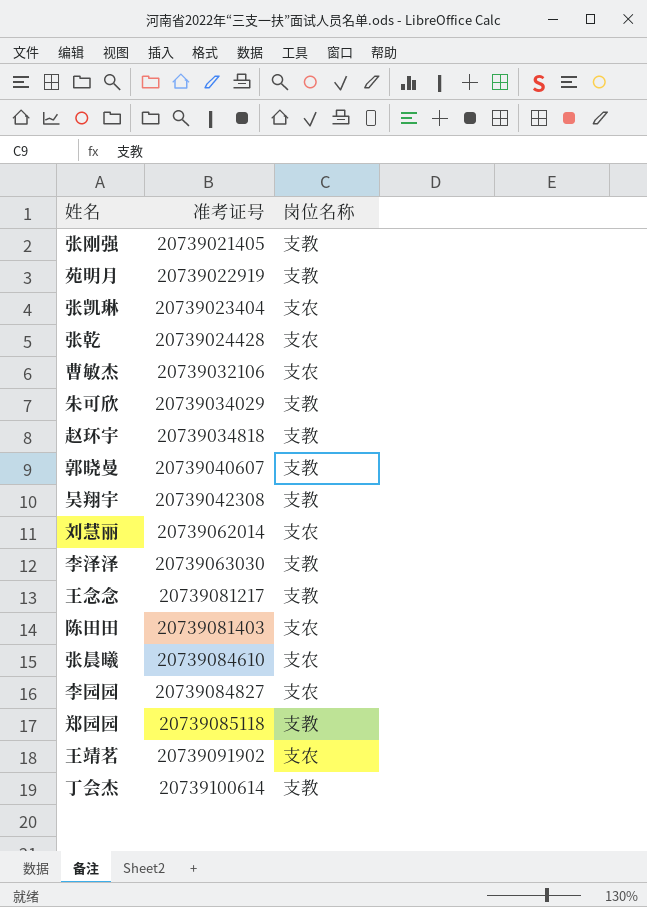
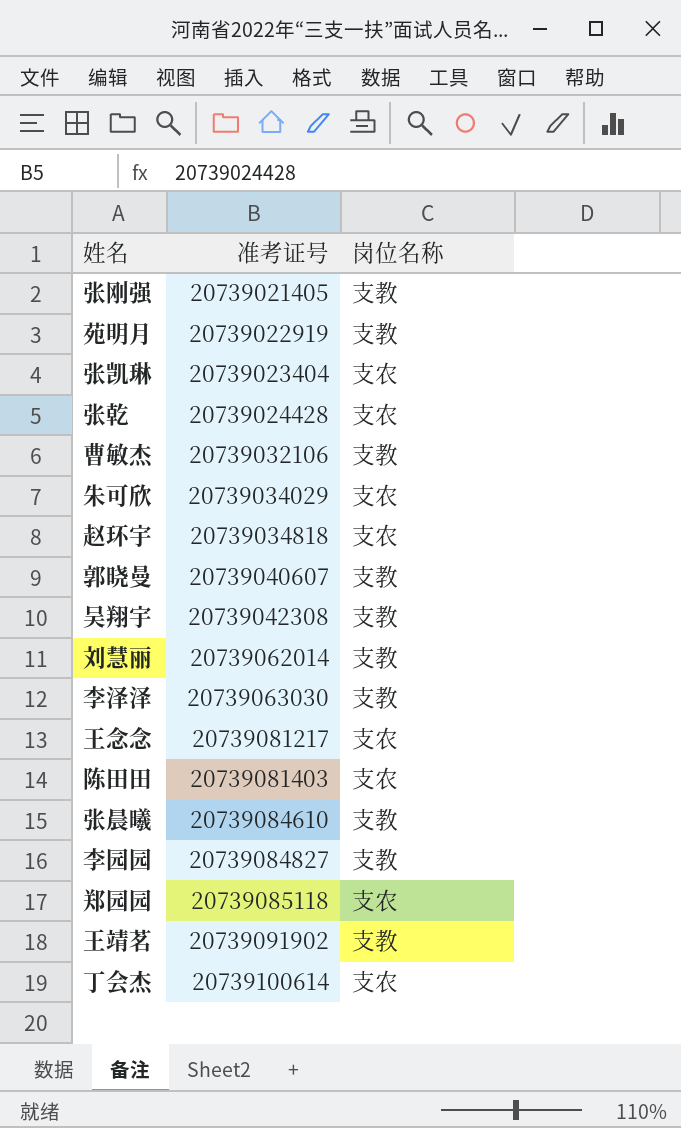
曹敏杰 | 岗位名称: 支农 -> 支教
朱可欣 | 岗位名称: 支教 -> 支农
赵环宇 | 岗位名称: 支教 -> 支农
刘慧丽 | 岗位名称: 支农 -> 支教
王念念 | 岗位名称: 支教 -> 支农
张晨曦 | 岗位名称: 支农 -> 支教
李园园 | 岗位名称: 支农 -> 支教
郑园园 | 岗位名称: 支教 -> 支农
王靖茗 | 岗位名称: 支农 -> 支教
丁会杰 | 岗位名称: 支教 -> 支农

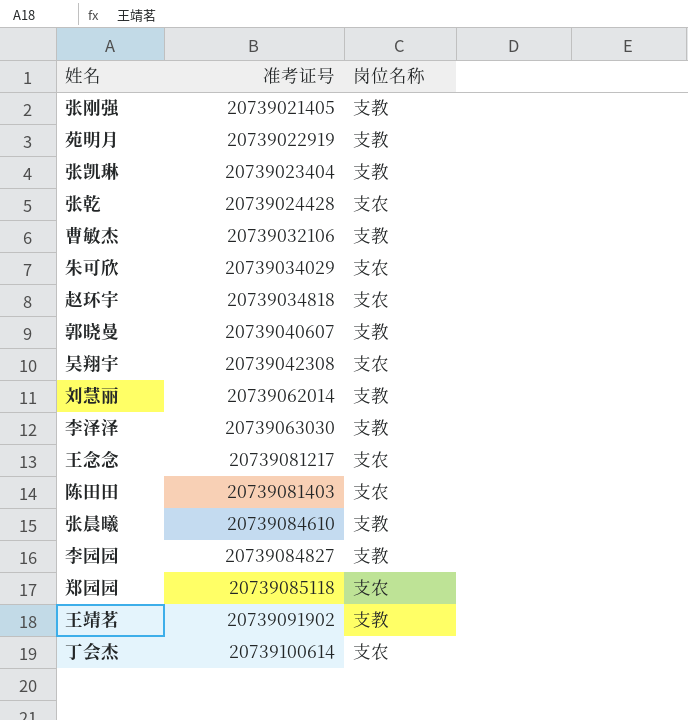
张凯琳 | 岗位名称: 支农 -> 支教
吴翔宇 | 岗位名称: 支教 -> 支农

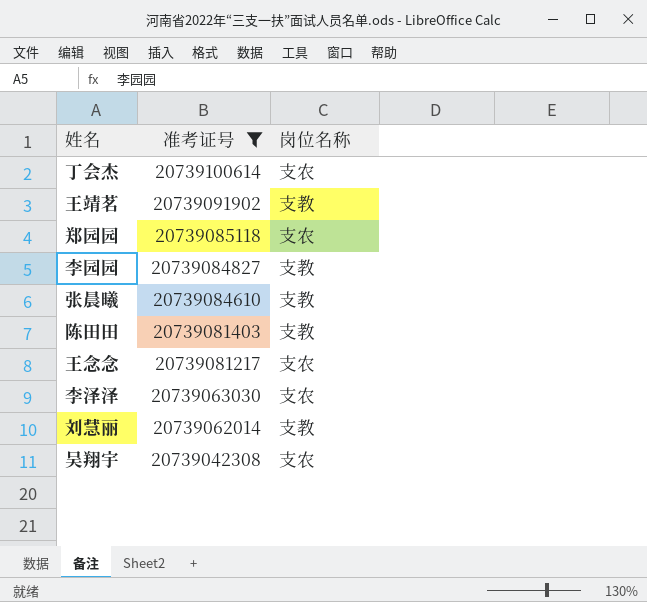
filter: none -> 准考证号 >= 20739042308
row order: 准考证号 ascending -> 准考证号 descending
陈田田 | 岗位名称: 支农 -> 支教
李泽泽 | 岗位名称: 支教 -> 支农

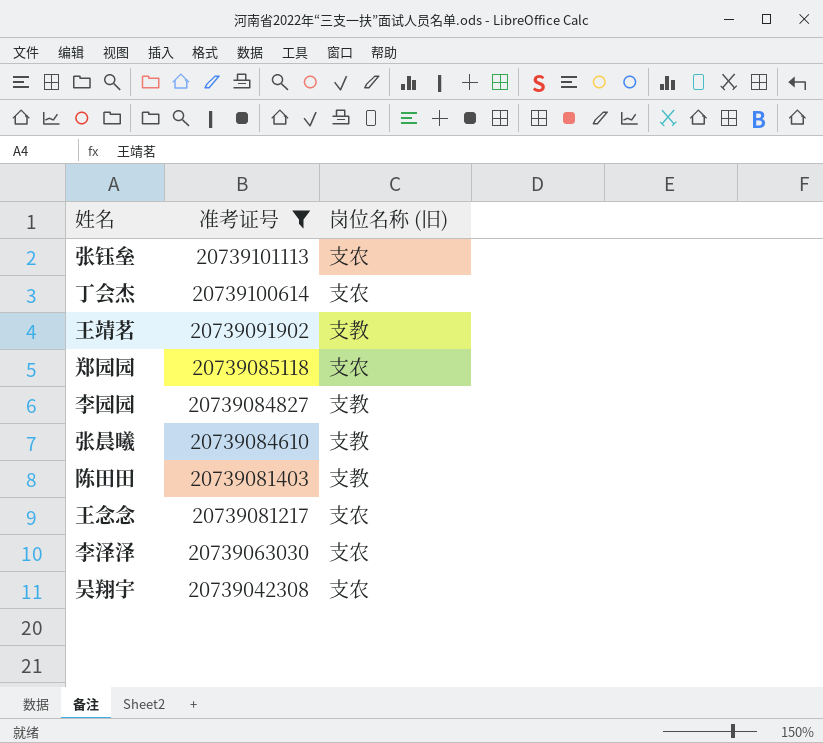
column name: 岗位名称 -> 岗位名称 (旧)
row 刘慧丽: 20739062014 | 支教 -> none
row 张钰垒: none -> 20739101113 | 支农

